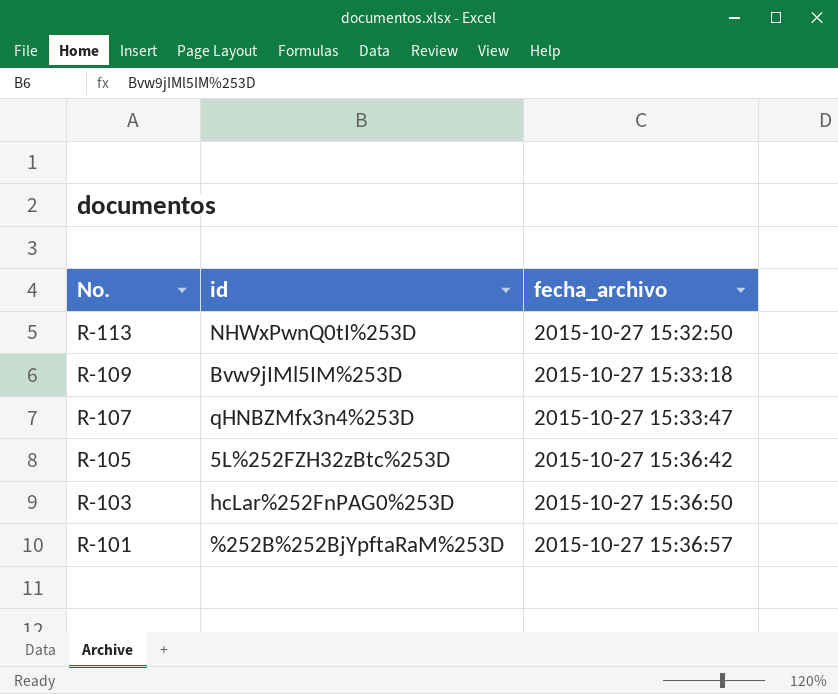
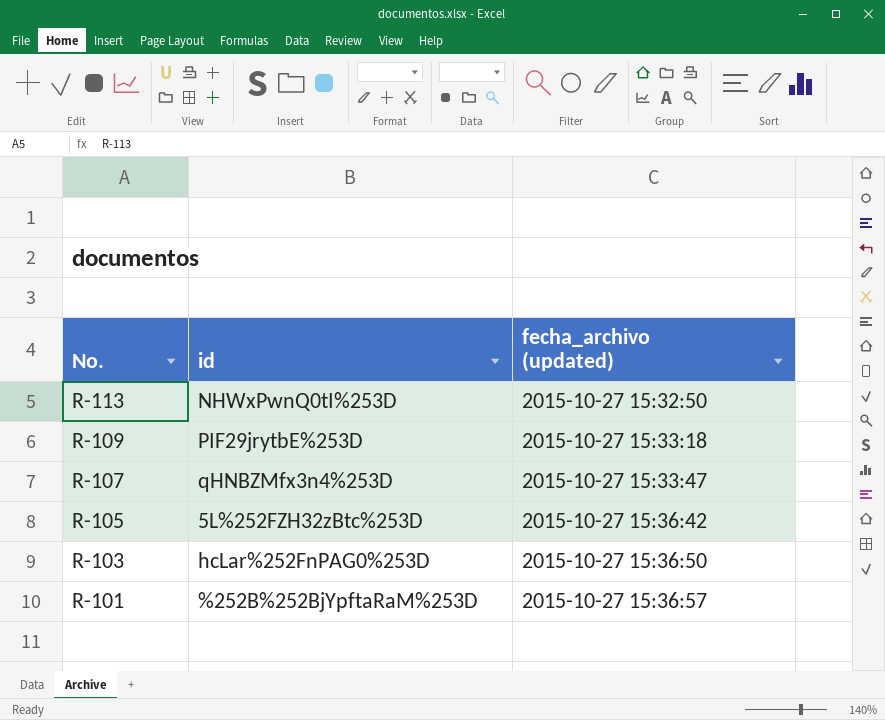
column name: fecha_archivo -> fecha_archivo (updated)
R-109 | id: Bvw9jIMl5IM%253D -> PIF29jrytbE%253D

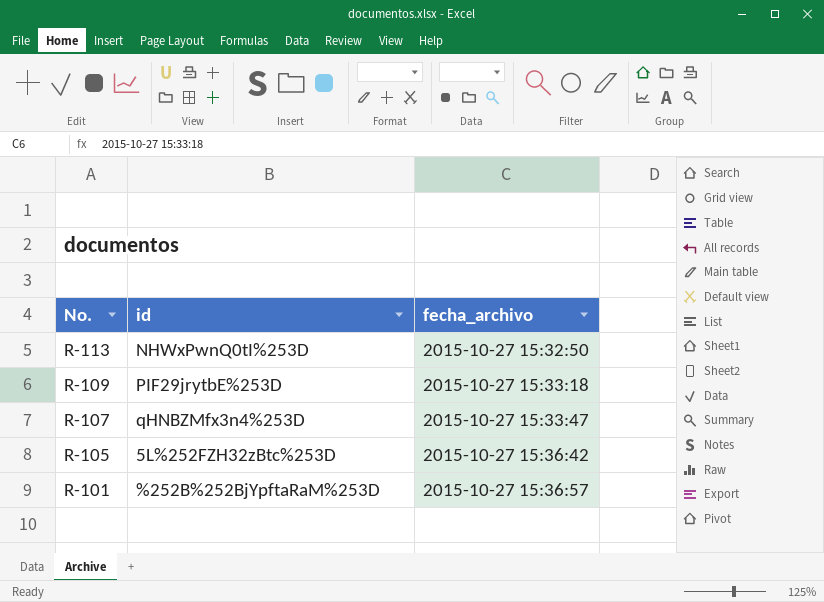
column name: fecha_archivo (updated) -> fecha_archivo
row R-103: hcLar%252FnPAG0%253D | 2015-10-27 15:36:50 -> none

